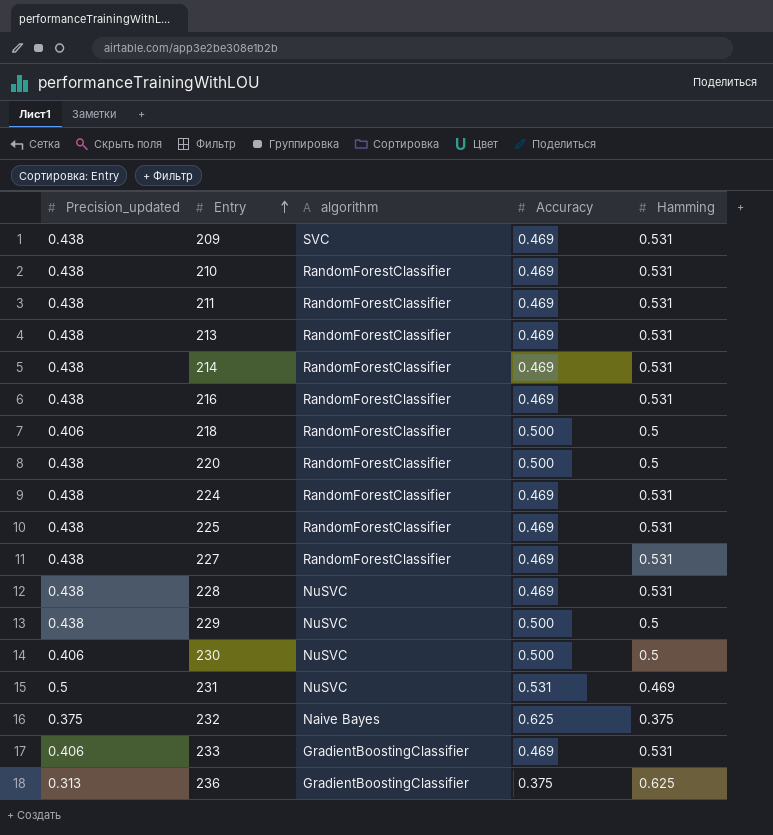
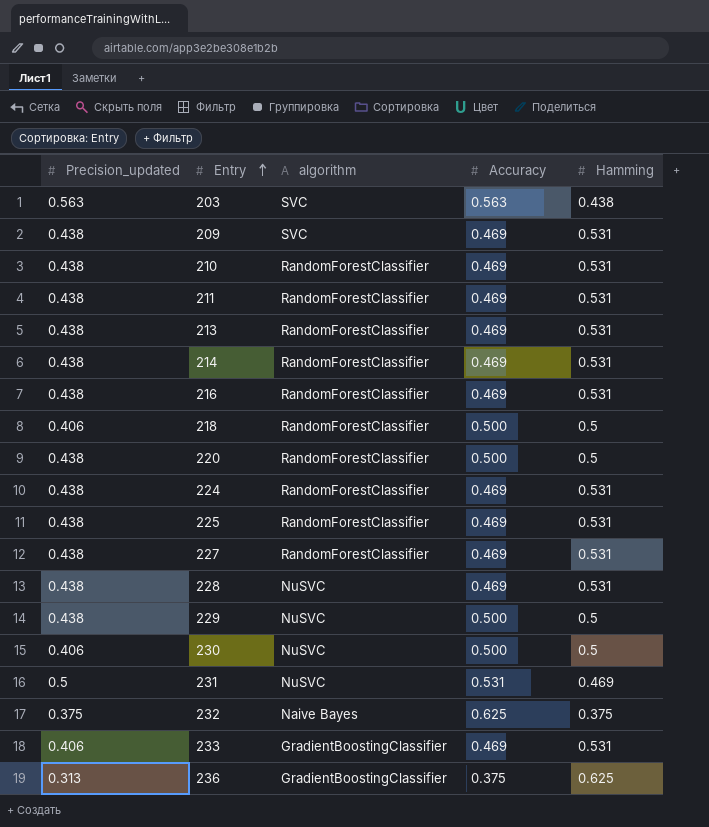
row 203: none -> 0.563 | SVC | 0.563 | 0.438

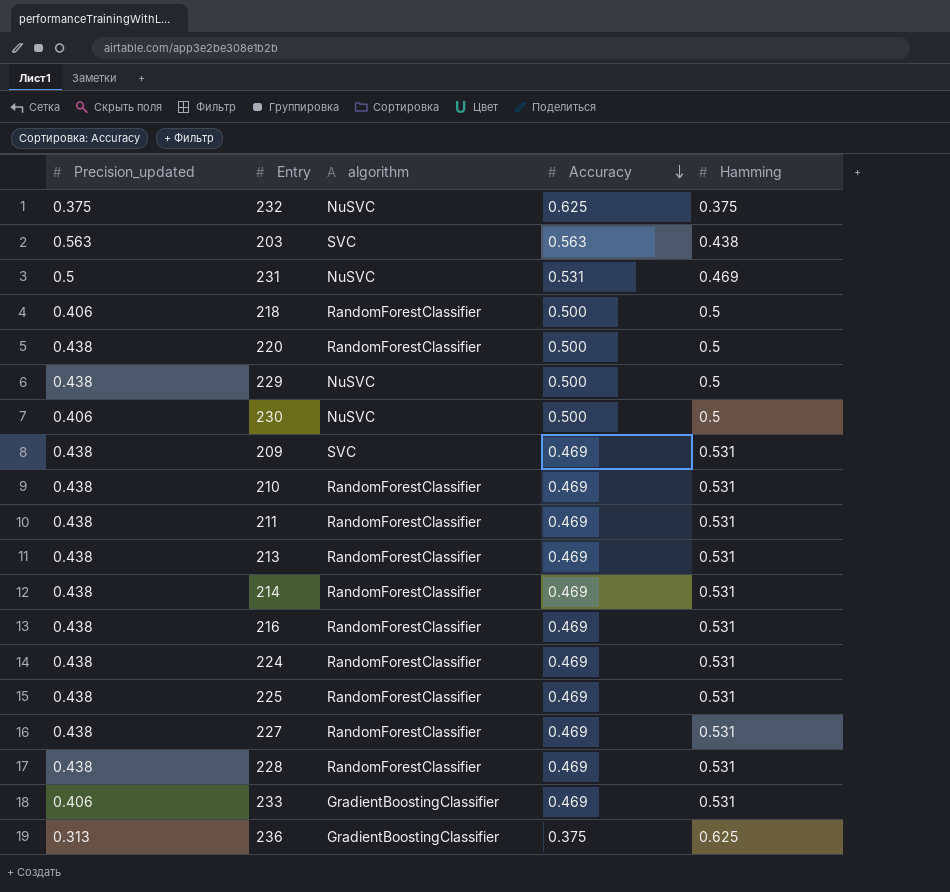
row order: Entry ascending -> Accuracy descending
232 | algorithm: Naive Bayes -> NuSVC
228 | algorithm: NuSVC -> RandomForestClassifier

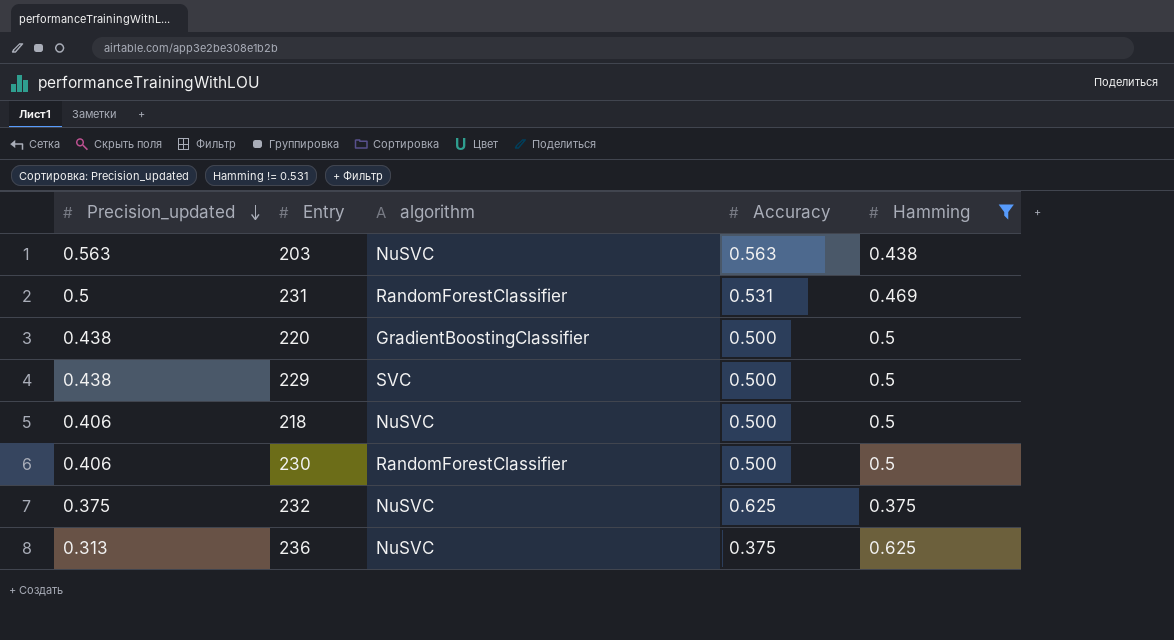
filter: none -> Hamming != 0.531
row order: Accuracy descending -> Precision_updated descending
203 | algorithm: SVC -> NuSVC
231 | algorithm: NuSVC -> RandomForestClassifier
220 | algorithm: RandomForestClassifier -> GradientBoostingClassifier
229 | algorithm: NuSVC -> SVC
218 | algorithm: RandomForestClassifier -> NuSVC
230 | algorithm: NuSVC -> RandomForestClassifier
236 | algorithm: GradientBoostingClassifier -> NuSVC

